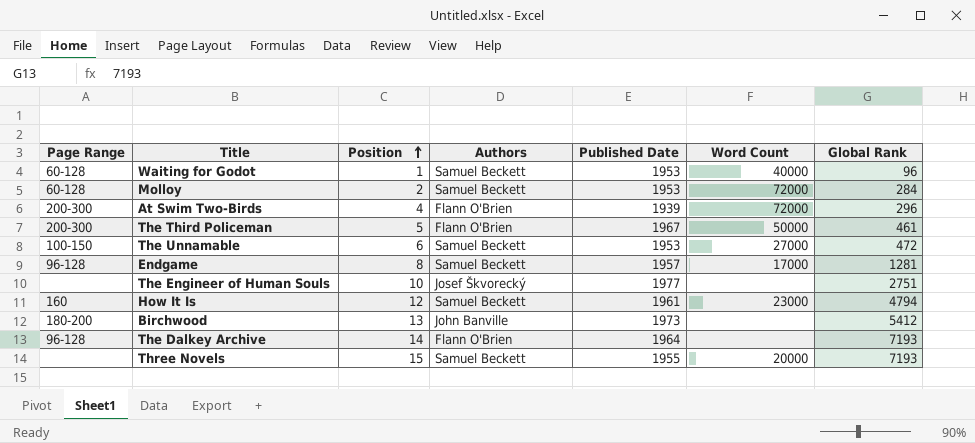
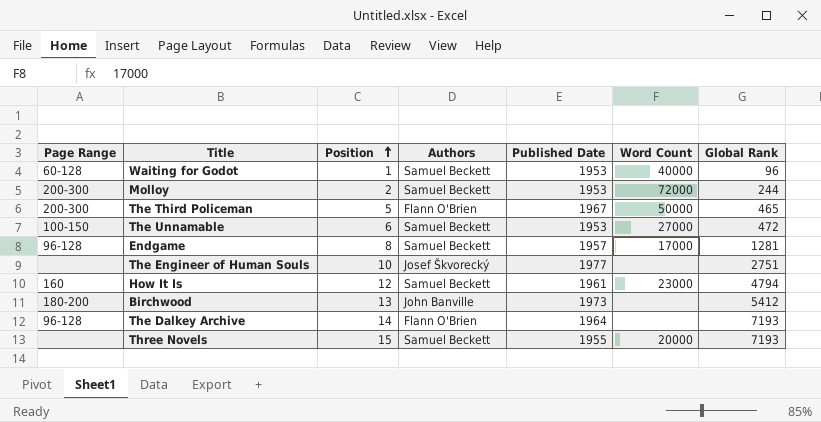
row At Swim Two-Birds: 200-300 | 4 | Flann O'Brien | 1939 | 72000 | 296 -> none
Molloy | Page Range: 60-128 -> 200-300
Molloy | Global Rank: 284 -> 244
The Third Policeman | Global Rank: 461 -> 465

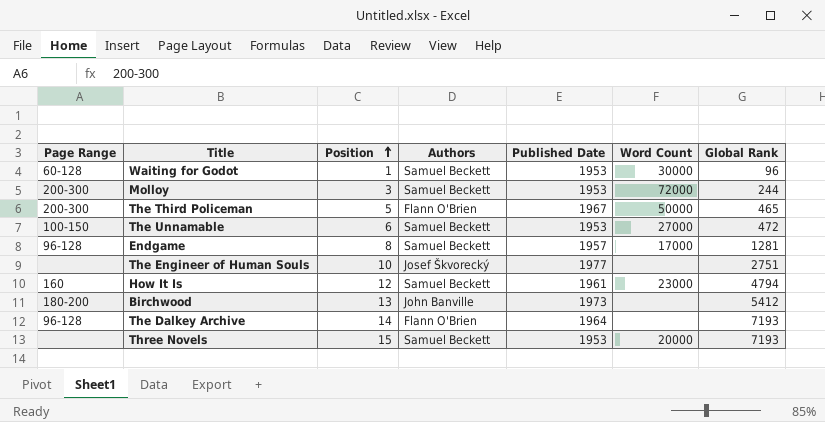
Waiting for Godot | Word Count: 40000 -> 30000
Molloy | Position: 2 -> 3
Three Novels | Published Date: 1955 -> 1953

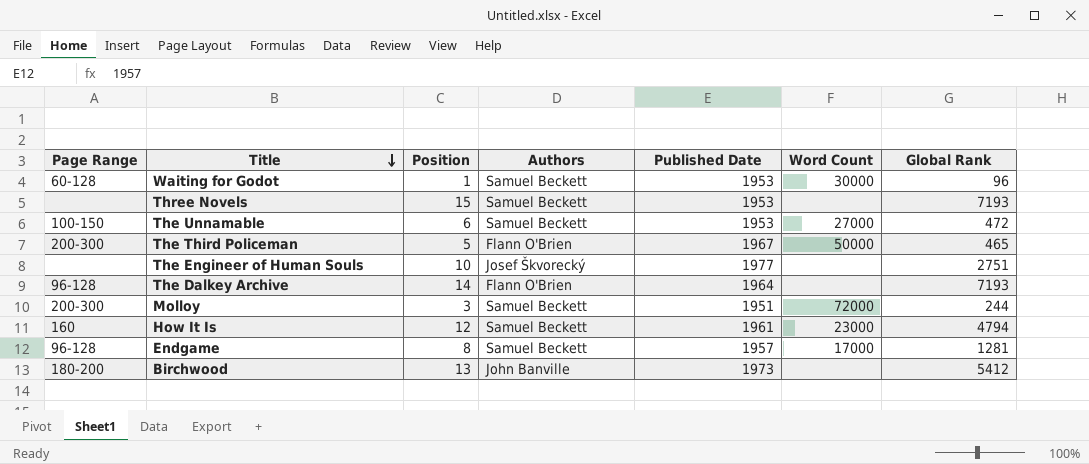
row order: Position ascending -> Title descending
Three Novels | Word Count: 20000 -> none
Molloy | Published Date: 1953 -> 1951

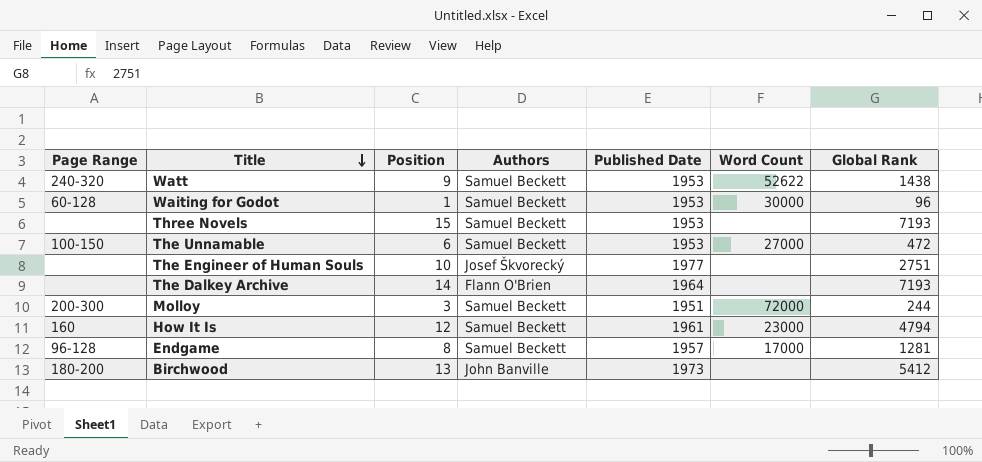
row The Third Policeman: 200-300 | 5 | Flann O'Brien | 1967 | 50000 | 465 -> none
row Watt: none -> 240-320 | 9 | Samuel Beckett | 1953 | 52622 | 1438
The Dalkey Archive | Page Range: 96-128 -> none

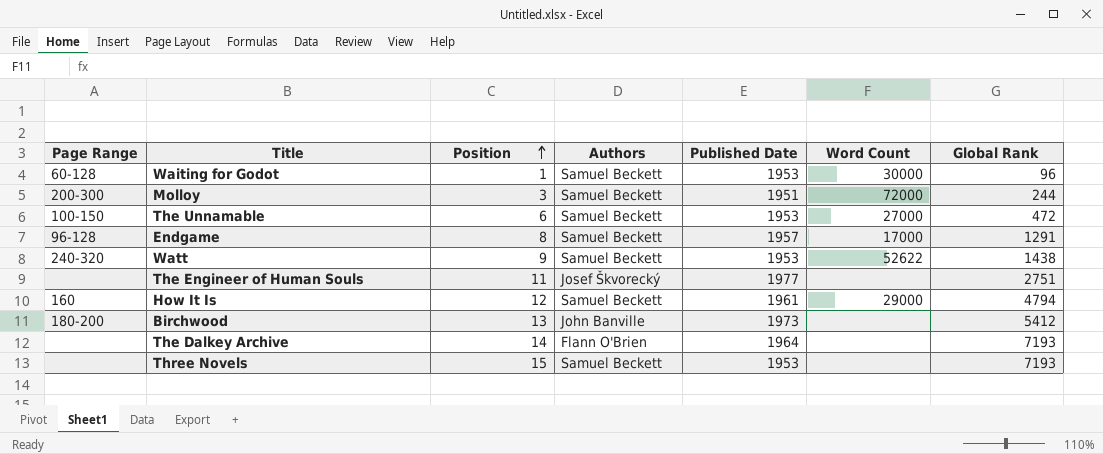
row order: Title descending -> Position ascending
Endgame | Global Rank: 1281 -> 1291
The Engineer of Human Souls | Position: 10 -> 11
How It Is | Word Count: 23000 -> 29000

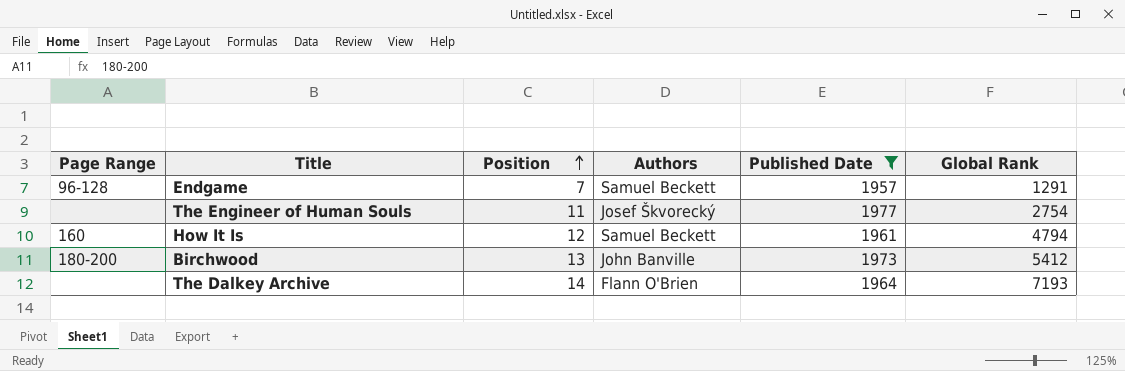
filter: none -> Published Date >= 1957
column Word Count | position: 6 -> none
Endgame | Position: 8 -> 7
The Engineer of Human Souls | Global Rank: 2751 -> 2754

